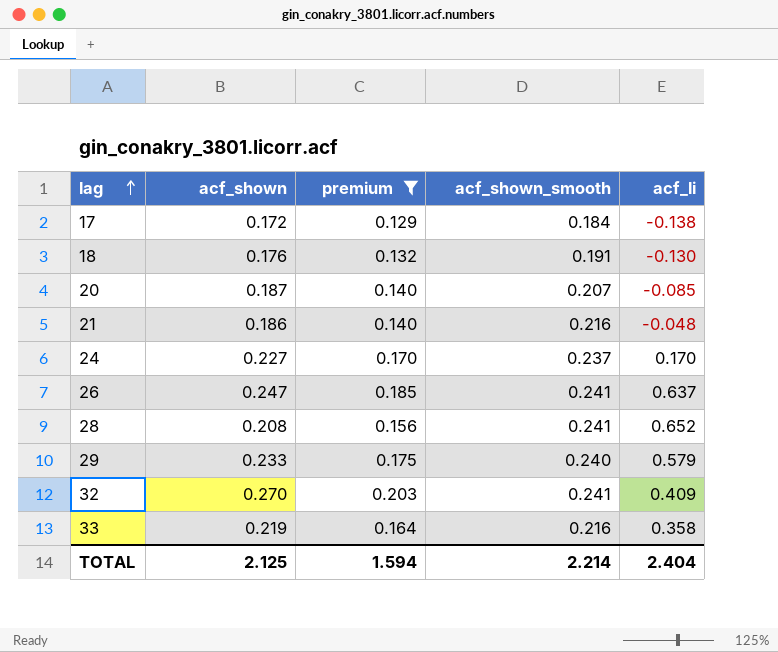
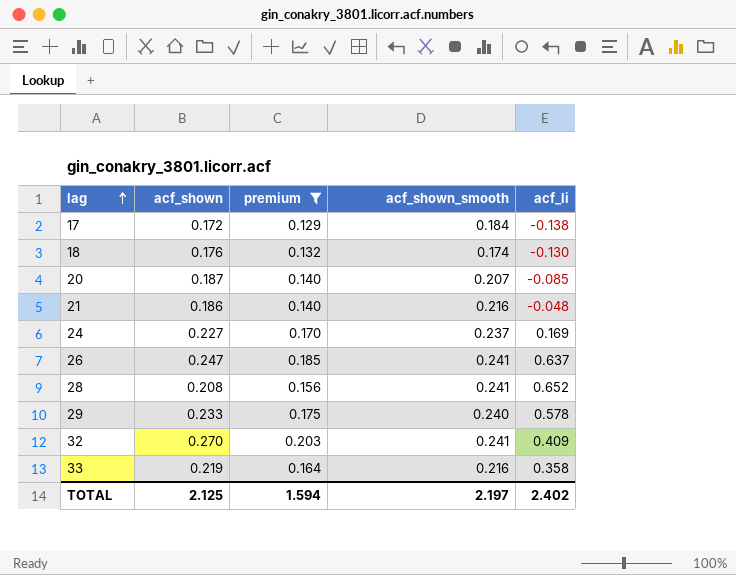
18 | acf_shown_smooth: 0.191 -> 0.174
24 | acf_li: 0.170 -> 0.169
29 | acf_li: 0.579 -> 0.578
TOTAL | acf_shown_smooth: 2.214 -> 2.197
TOTAL | acf_li: 2.404 -> 2.402

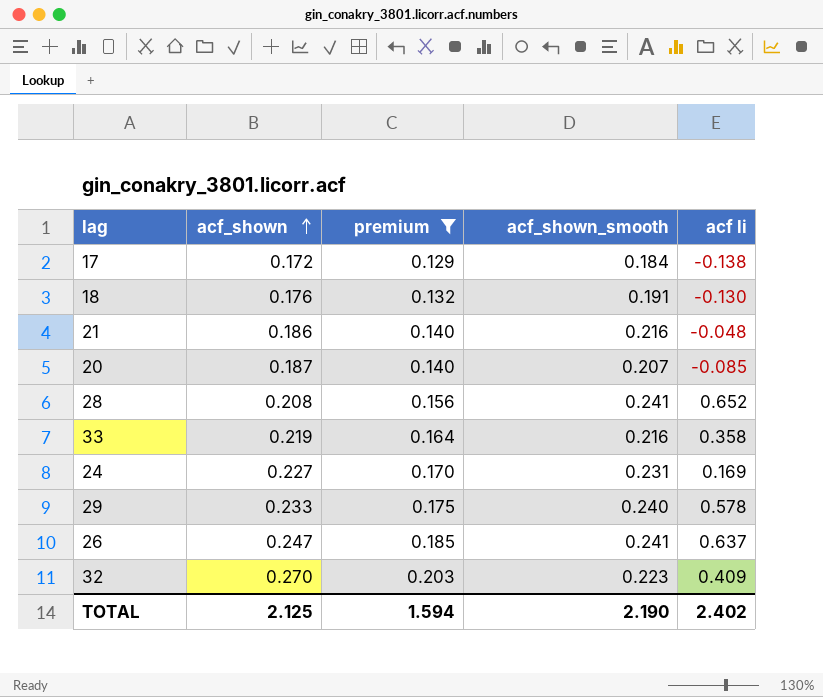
row order: lag ascending -> acf_shown ascending
column name: acf_li -> acf li
18 | acf_shown_smooth: 0.174 -> 0.191
24 | acf_shown_smooth: 0.237 -> 0.231
32 | acf_shown_smooth: 0.241 -> 0.223
TOTAL | acf_shown_smooth: 2.197 -> 2.190

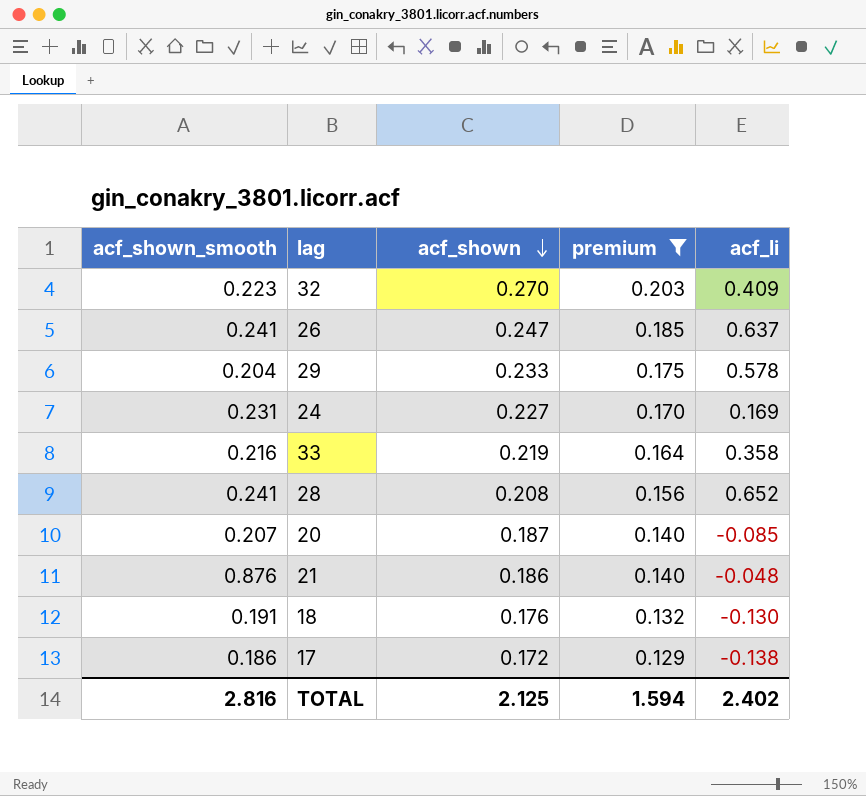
row order: acf_shown ascending -> acf_shown descending
column acf_shown_smooth | position: 4 -> 1
column name: acf li -> acf_li
29 | acf_shown_smooth: 0.240 -> 0.204
21 | acf_shown_smooth: 0.216 -> 0.876
17 | acf_shown_smooth: 0.184 -> 0.186
TOTAL | acf_shown_smooth: 2.190 -> 2.816

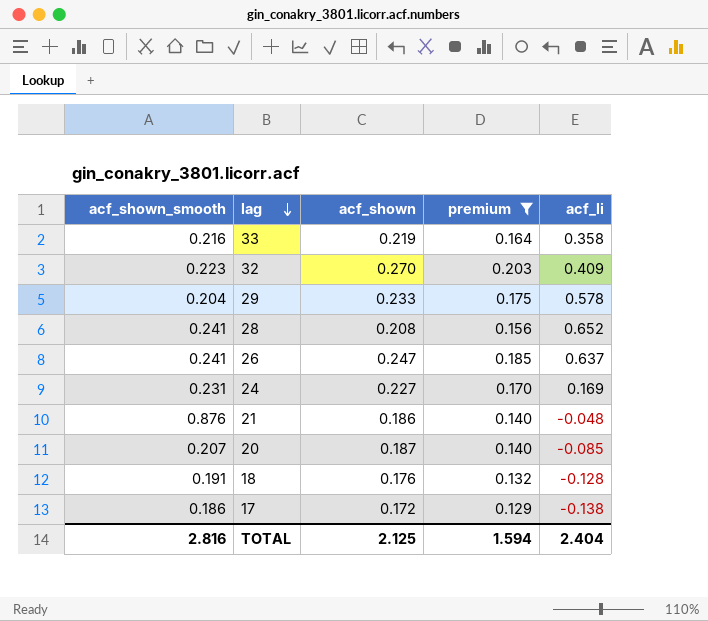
row order: acf_shown descending -> lag descending
18 | acf_li: -0.130 -> -0.128
TOTAL | acf_li: 2.402 -> 2.404

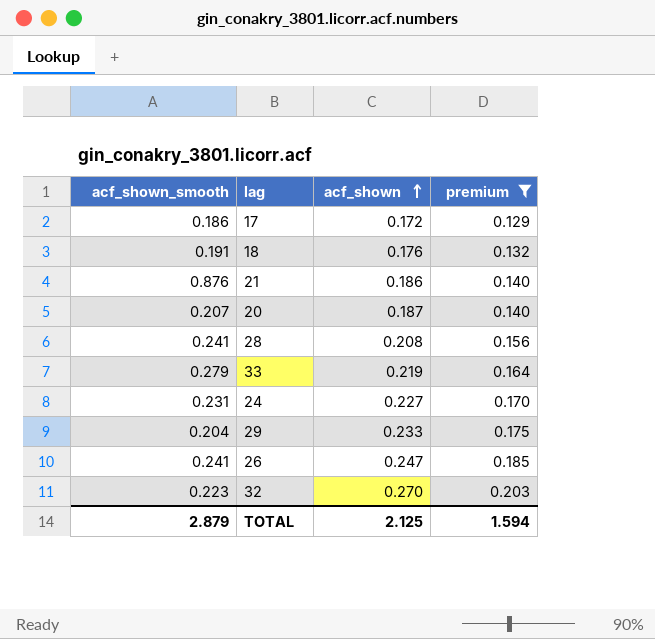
row order: lag descending -> acf_shown ascending
column acf_li | position: 5 -> none
33 | acf_shown_smooth: 0.216 -> 0.279
TOTAL | acf_shown_smooth: 2.816 -> 2.879

